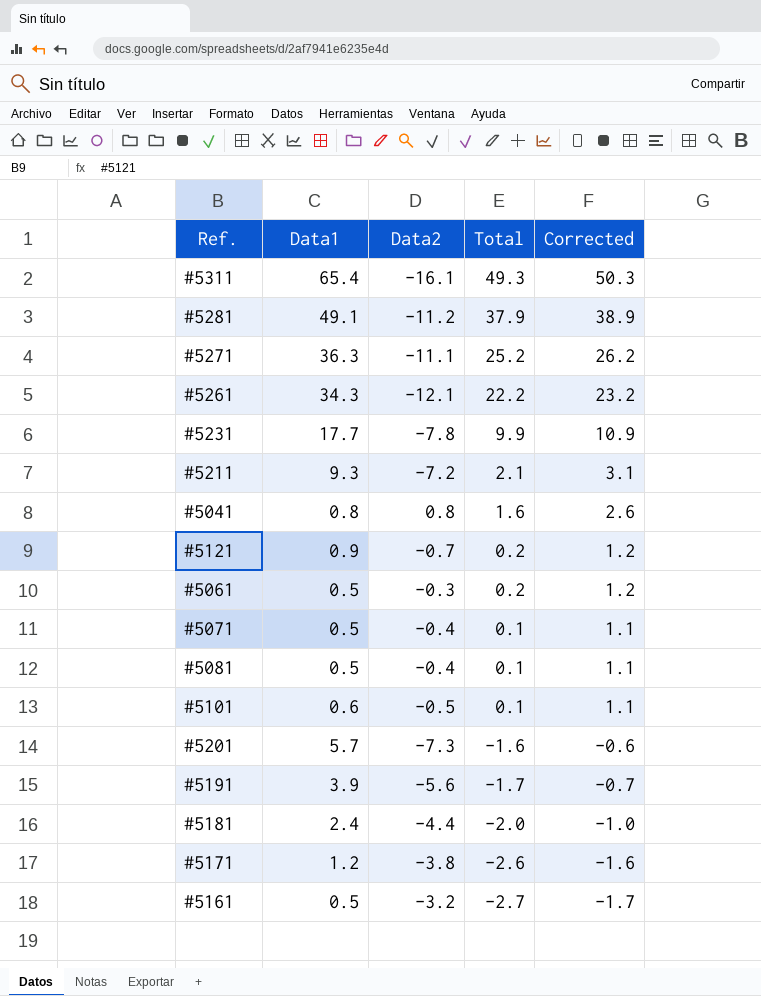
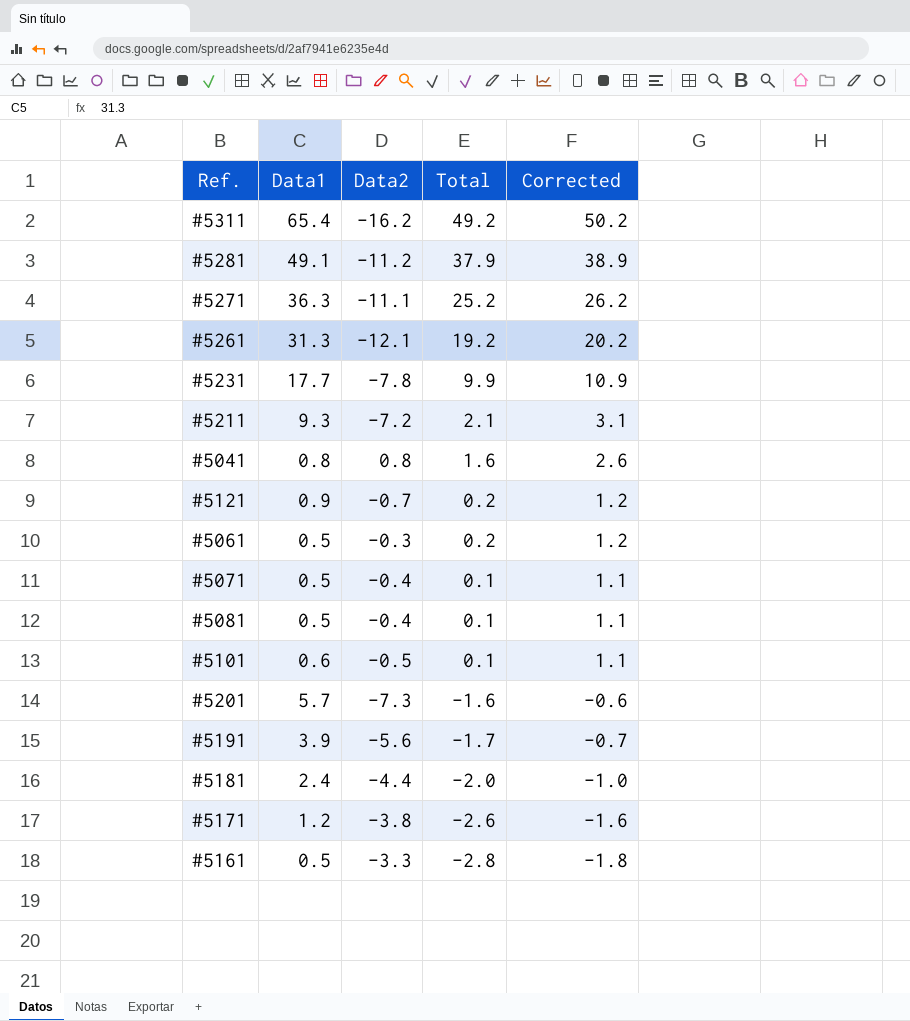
#5311 | Data2: -16.1 -> -16.2
#5311 | Total: 49.3 -> 49.2
#5311 | Corrected: 50.3 -> 50.2
#5261 | Data1: 34.3 -> 31.3
#5261 | Total: 22.2 -> 19.2
#5261 | Corrected: 23.2 -> 20.2
#5161 | Data2: -3.2 -> -3.3
#5161 | Total: -2.7 -> -2.8
#5161 | Corrected: -1.7 -> -1.8

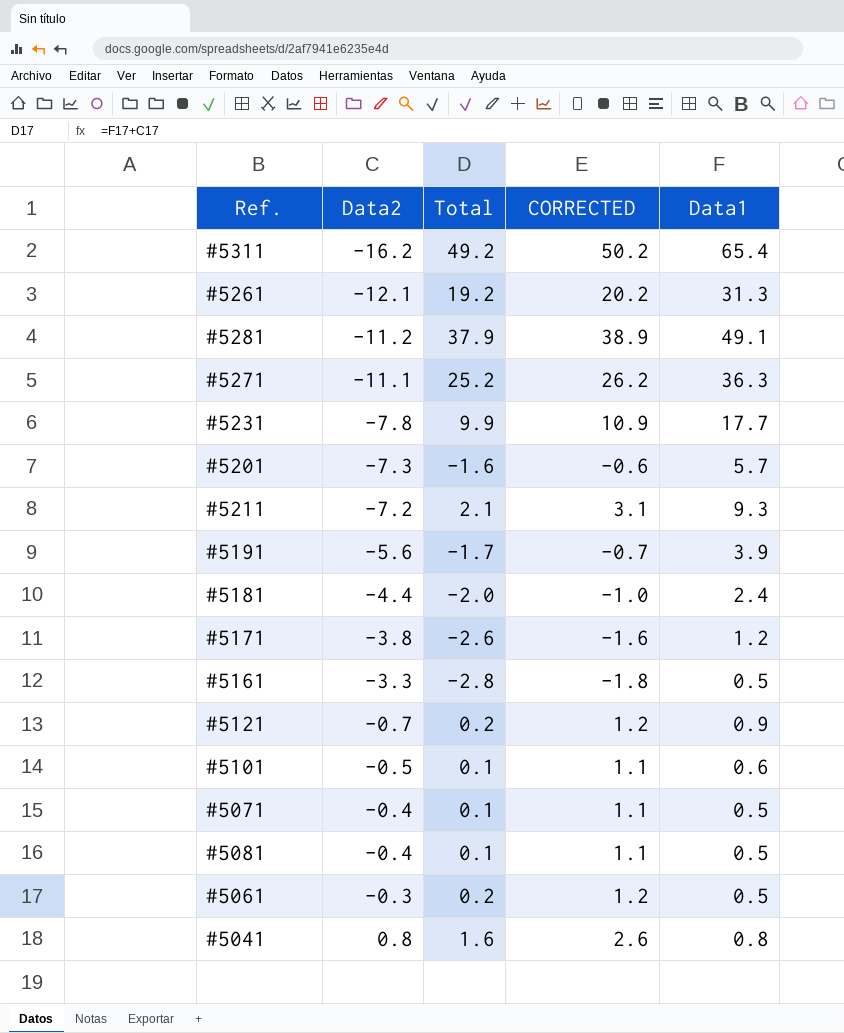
row order: Total descending -> Data2 ascending
column name: Corrected -> CORRECTED
column Data1 | position: 2 -> 5

